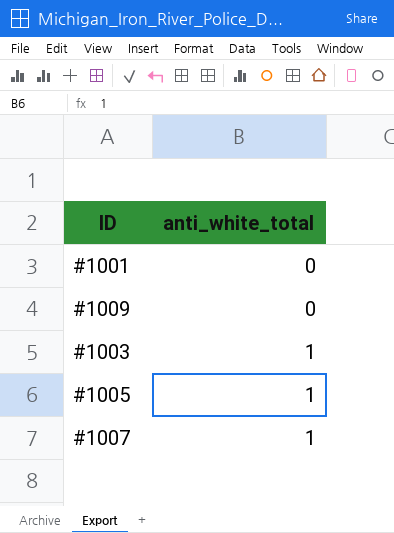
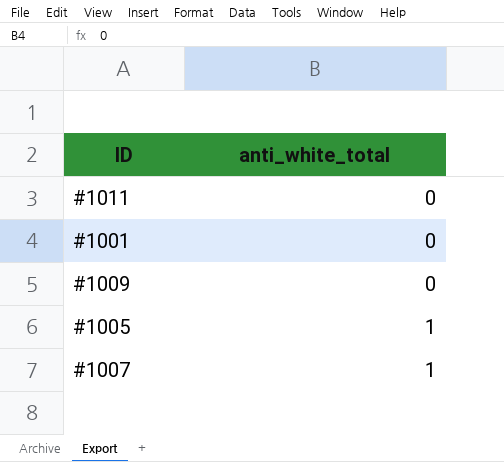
row #1003: 1 -> none
row #1011: none -> 0

